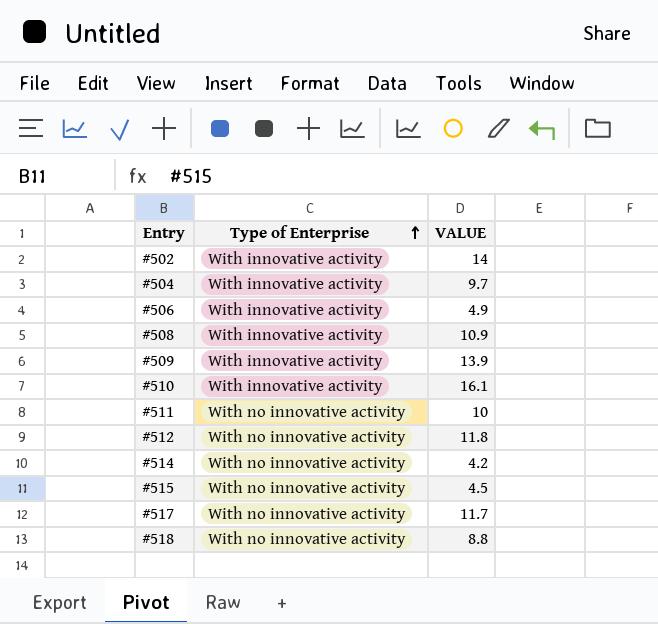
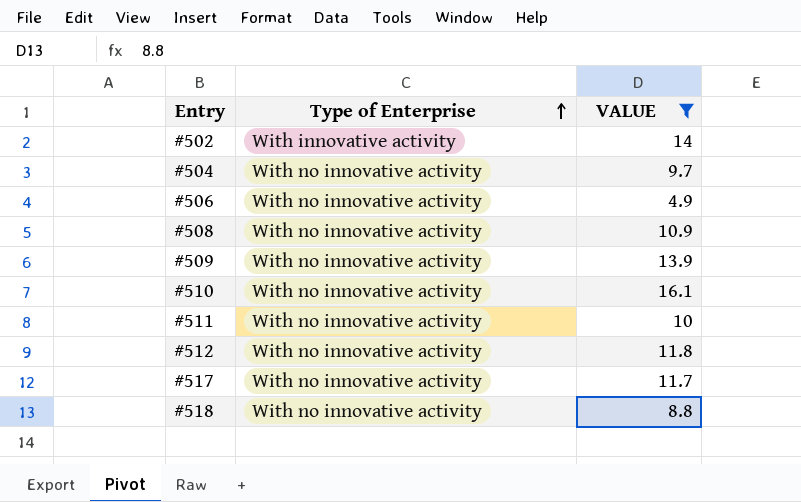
filter: none -> VALUE >= 4.9
#504 | Type of Enterprise: With innovative activity -> With no innovative activity
#506 | Type of Enterprise: With innovative activity -> With no innovative activity
#508 | Type of Enterprise: With innovative activity -> With no innovative activity
#509 | Type of Enterprise: With innovative activity -> With no innovative activity
#510 | Type of Enterprise: With innovative activity -> With no innovative activity

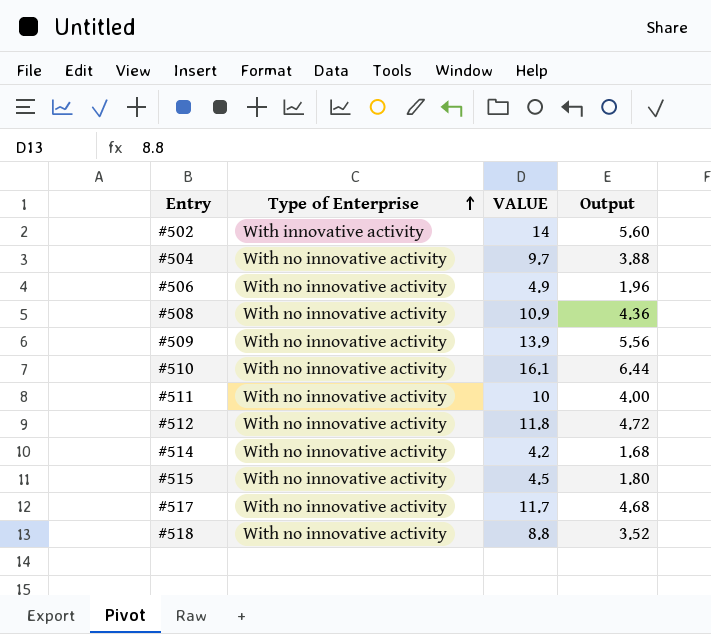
filter: VALUE >= 4.9 -> none
column Output | formula: none -> [VALUE] * 0.4

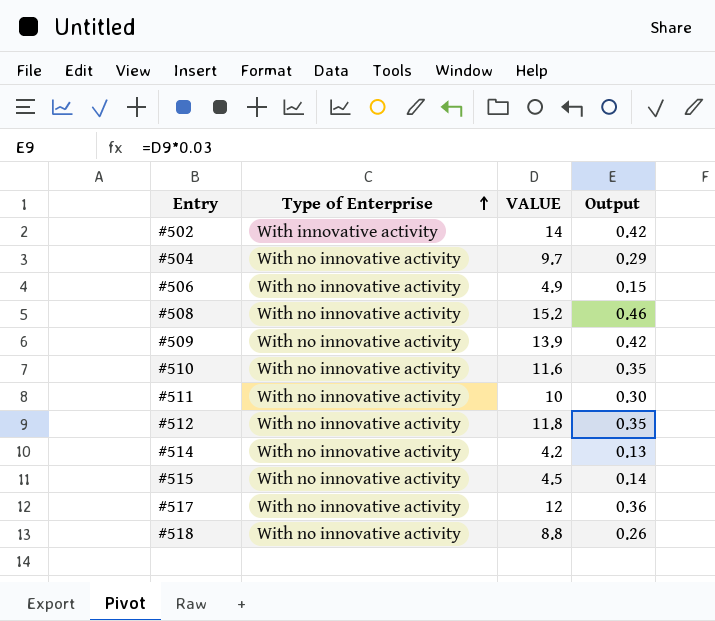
column Output | formula: [VALUE] * 0.4 -> [VALUE] * 0.03
#508 | VALUE: 10.9 -> 15.2
#510 | VALUE: 16.1 -> 11.6
#517 | VALUE: 11.7 -> 12

